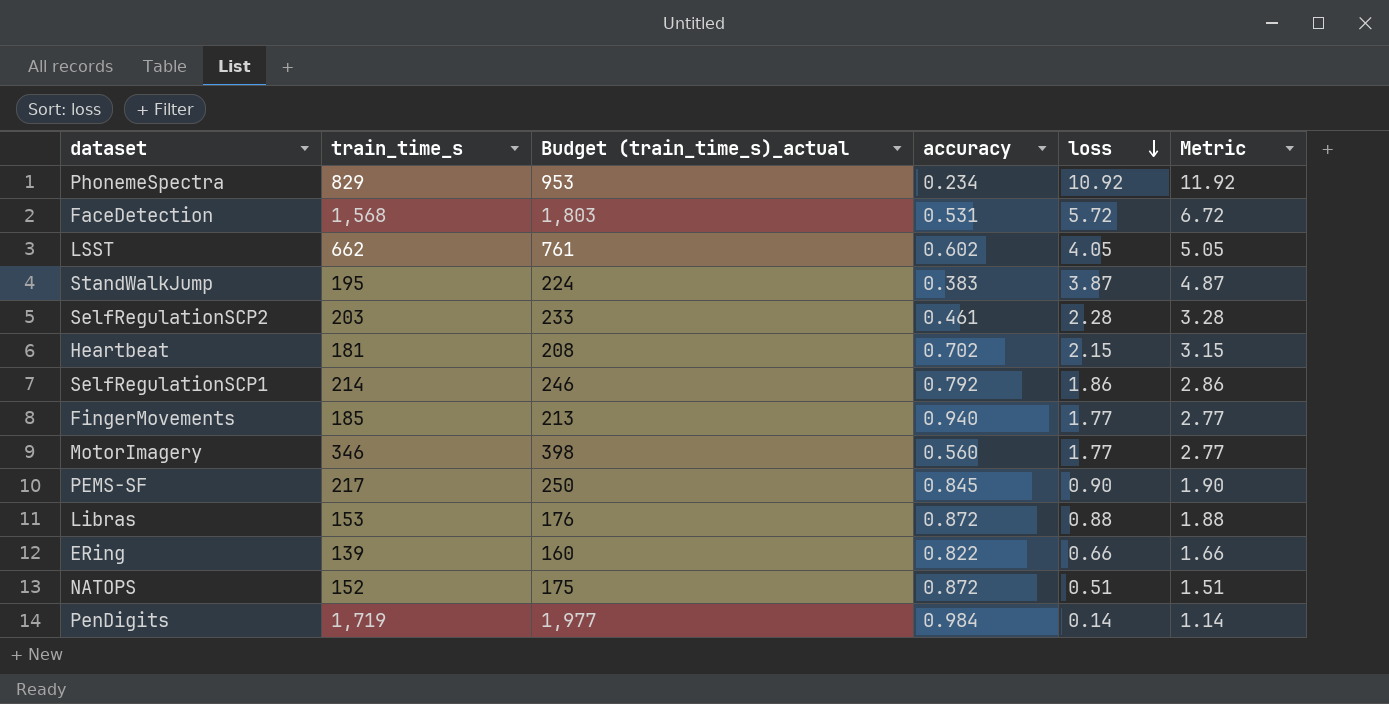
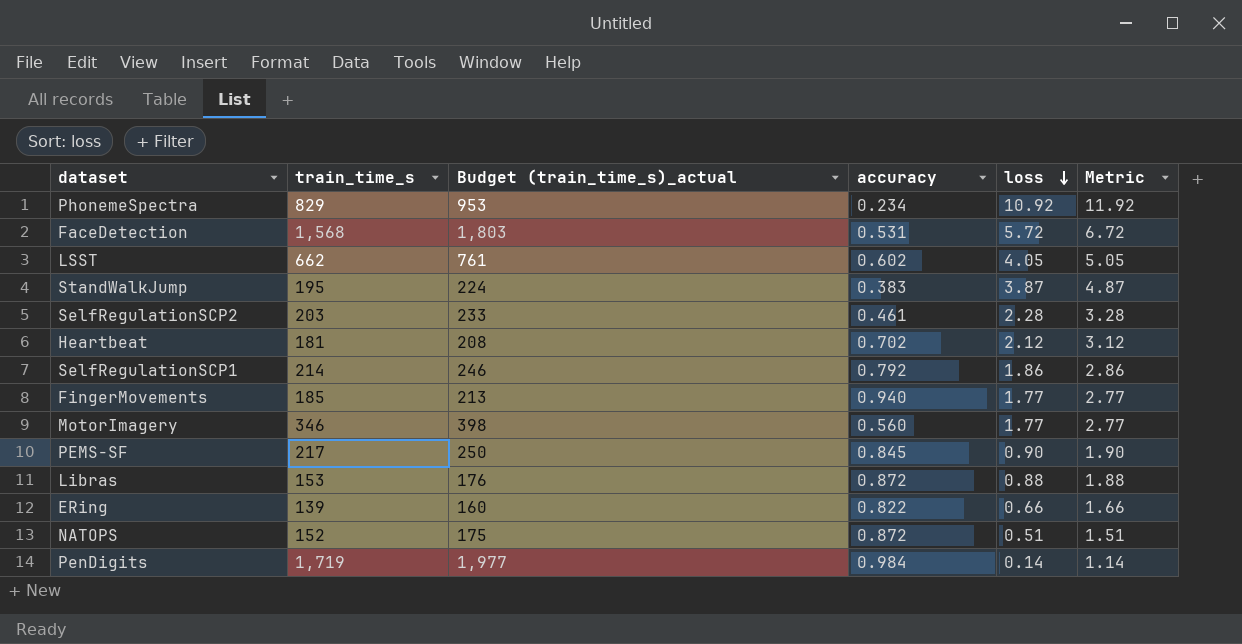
Heartbeat | loss: 2.15 -> 2.12
Heartbeat | Metric: 3.15 -> 3.12

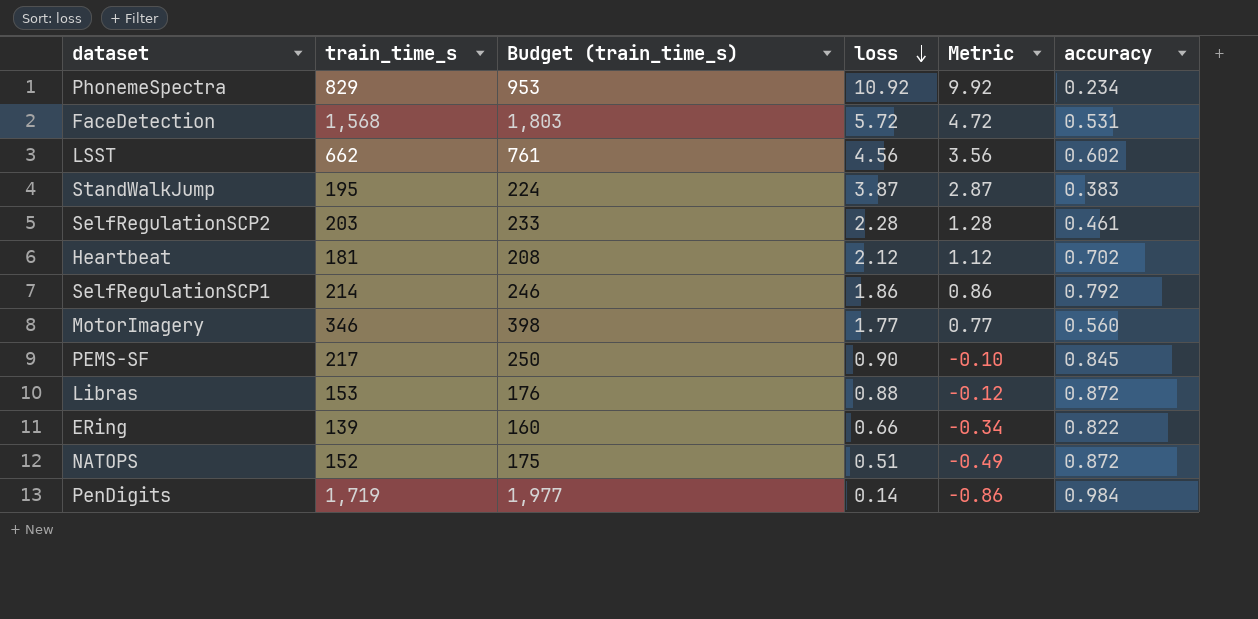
column name: Budget (train_time_s)_actual -> Budget (train_time_s)
column Metric | formula: [loss] + 1 -> [loss] - 1
column accuracy | position: 4 -> 6
row FingerMovements: 185 | 213 | 0.940 | 1.77 | 2.77 -> none
LSST | loss: 4.05 -> 4.56

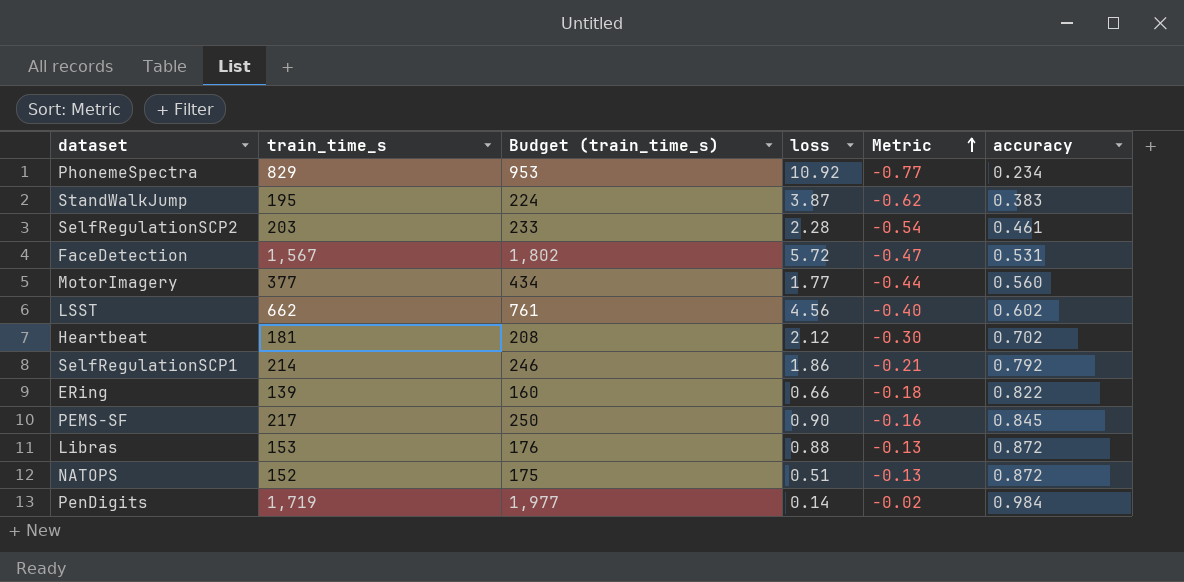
row order: loss descending -> Metric ascending
column Metric | formula: [loss] - 1 -> [accuracy] - 1
FaceDetection | train_time_s: 1,568 -> 1,567
FaceDetection | Budget (train_time_s): 1,803 -> 1,802
MotorImagery | train_time_s: 346 -> 377
MotorImagery | Budget (train_time_s): 398 -> 434

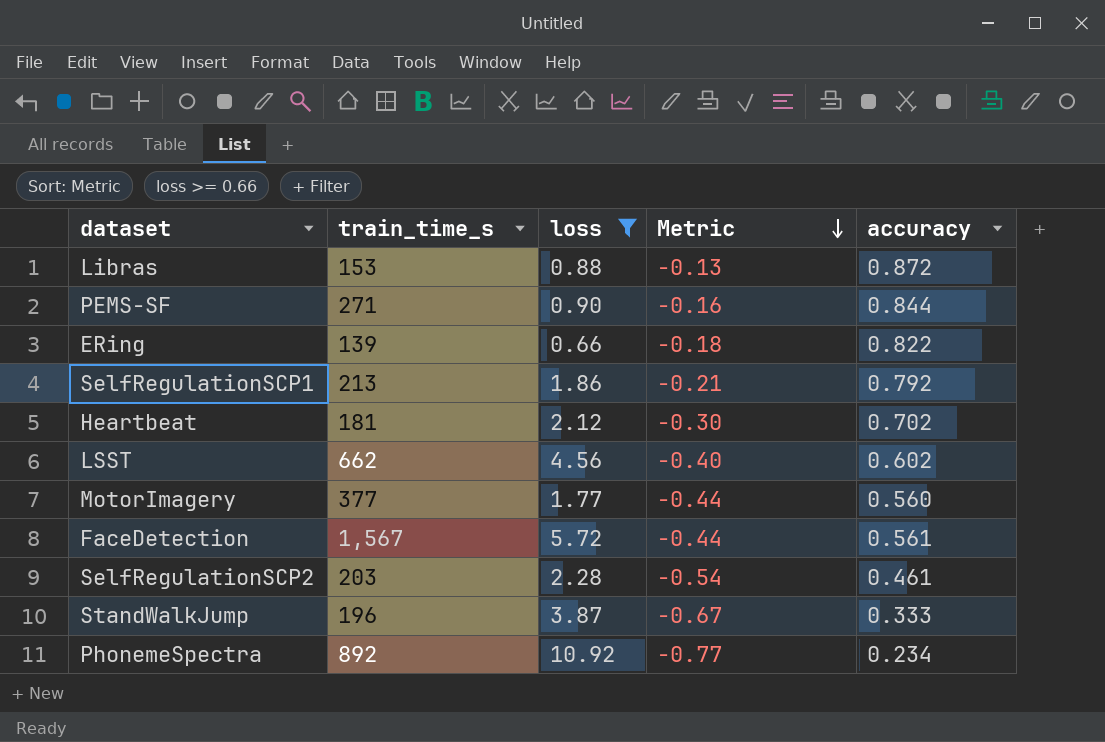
filter: none -> loss >= 0.66
row order: Metric ascending -> Metric descending
column Budget (train_time_s) | formula: [train_time_s] * 1.15 -> none
PEMS-SF | train_time_s: 217 -> 271
PEMS-SF | accuracy: 0.845 -> 0.844
SelfRegulationSCP1 | train_time_s: 214 -> 213
FaceDetection | Metric: -0.47 -> -0.44
FaceDetection | accuracy: 0.531 -> 0.561
StandWalkJump | train_time_s: 195 -> 196
StandWalkJump | Metric: -0.62 -> -0.67
StandWalkJump | accuracy: 0.383 -> 0.333
PhonemeSpectra | train_time_s: 829 -> 892

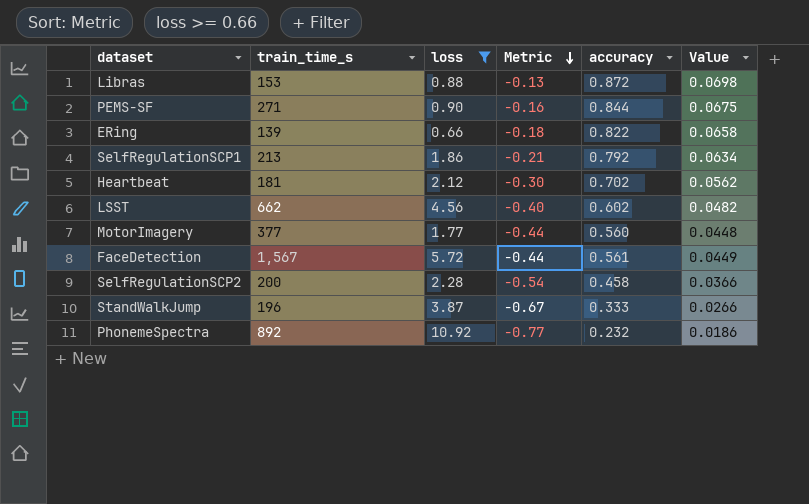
column Value | formula: none -> [accuracy] * 0.08
SelfRegulationSCP2 | train_time_s: 203 -> 200
SelfRegulationSCP2 | accuracy: 0.461 -> 0.458
PhonemeSpectra | accuracy: 0.234 -> 0.232

